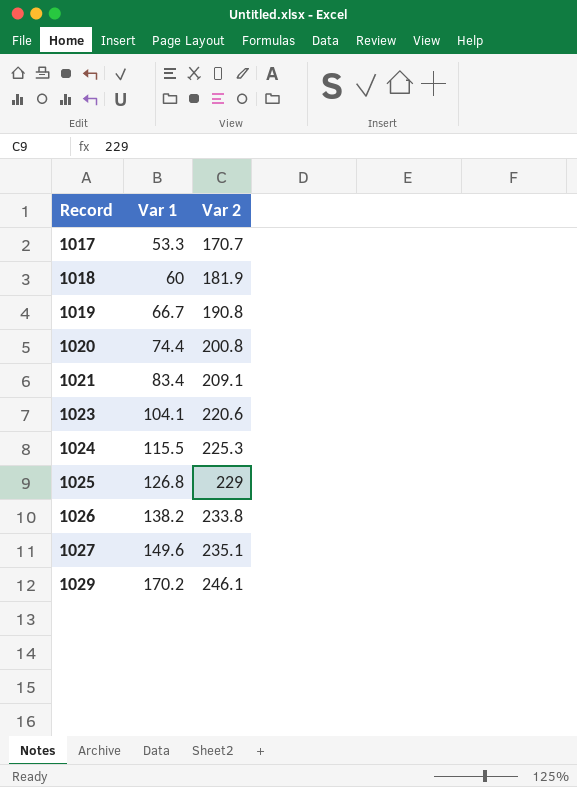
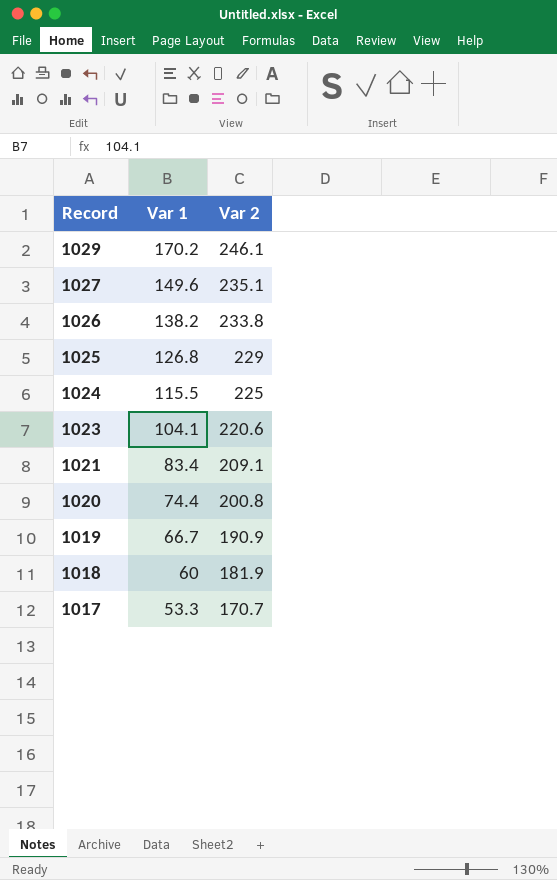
row order: Record ascending -> Record descending
1024 | Var 2: 225.3 -> 225
1019 | Var 2: 190.8 -> 190.9

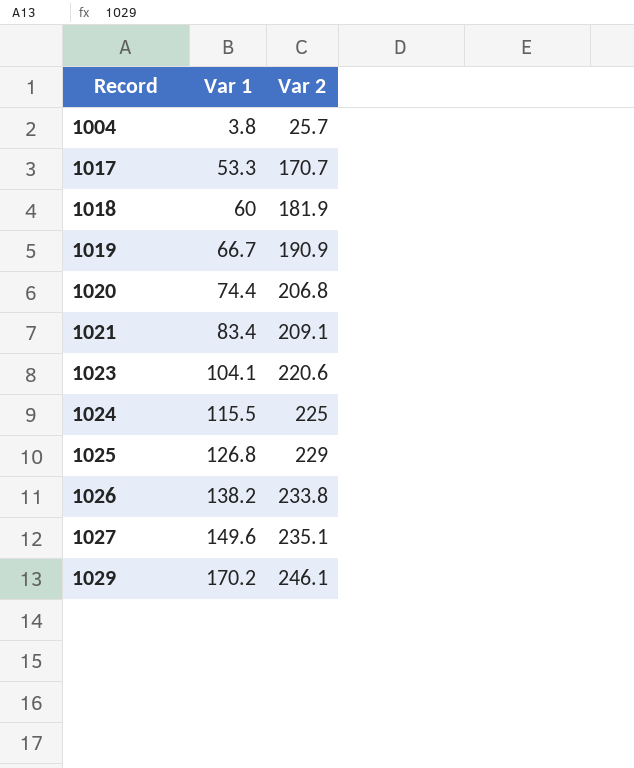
row order: Record descending -> Record ascending
row 1004: none -> 3.8 | 25.7
1020 | Var 2: 200.8 -> 206.8

